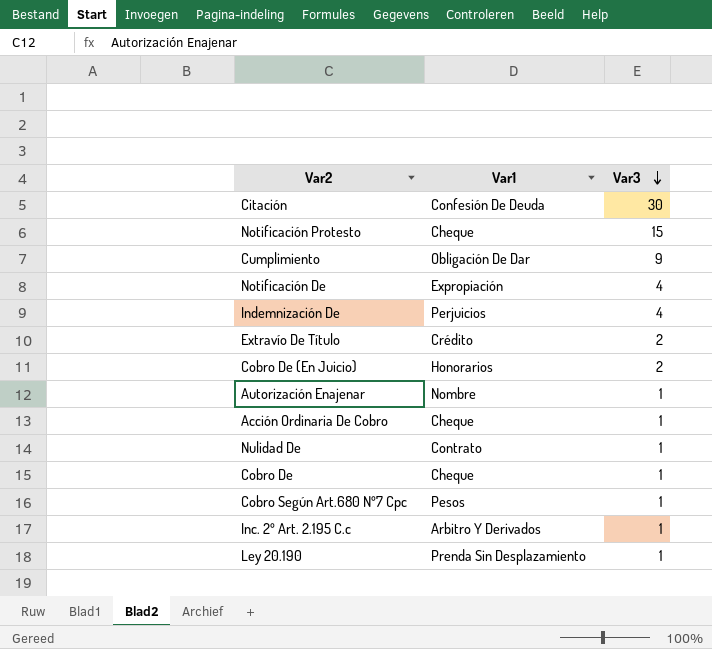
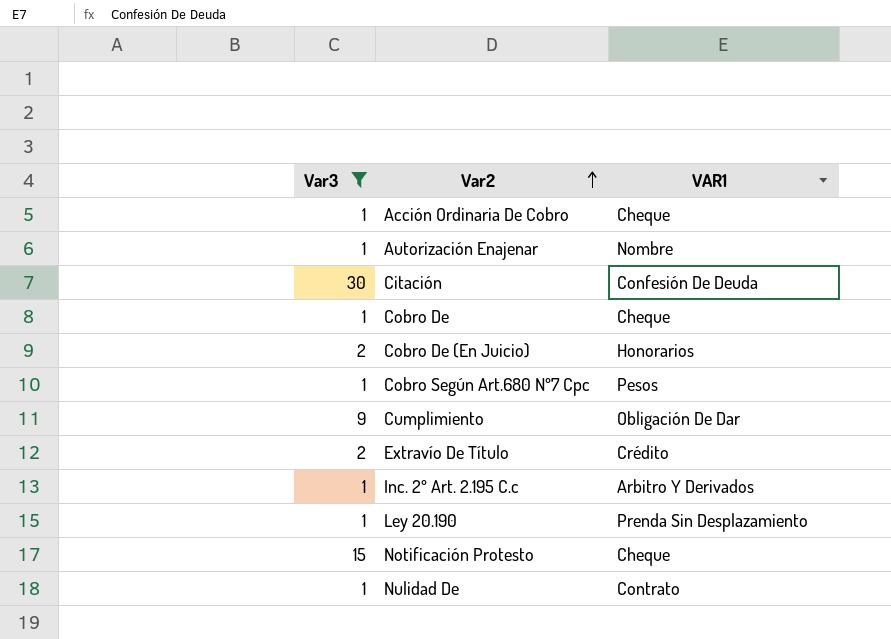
filter: none -> Var3 != 4
row order: Var3 descending -> Var2 ascending
column Var3 | position: 3 -> 1
column name: Var1 -> VAR1

